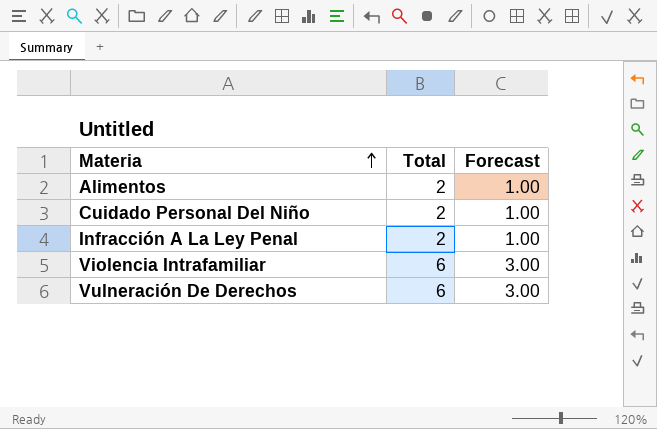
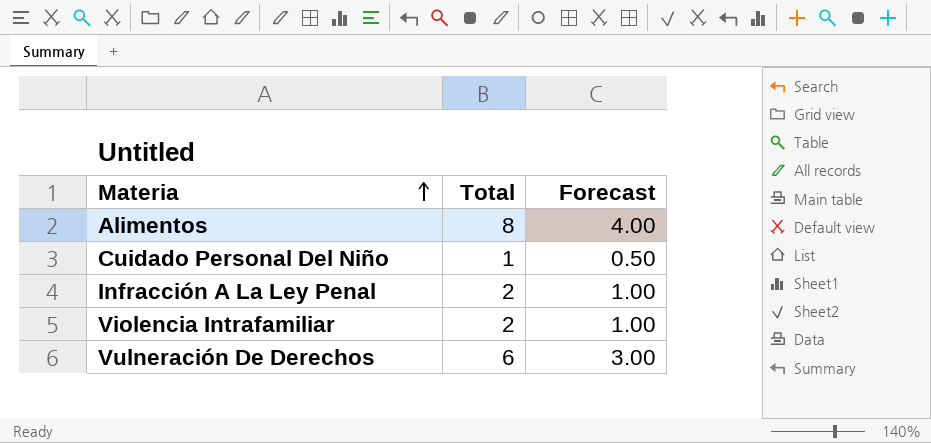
Alimentos | Total: 2 -> 8
Alimentos | Forecast: 1.00 -> 4.00
Cuidado Personal Del Niño | Total: 2 -> 1
Cuidado Personal Del Niño | Forecast: 1.00 -> 0.50
Violencia Intrafamiliar | Total: 6 -> 2
Violencia Intrafamiliar | Forecast: 3.00 -> 1.00

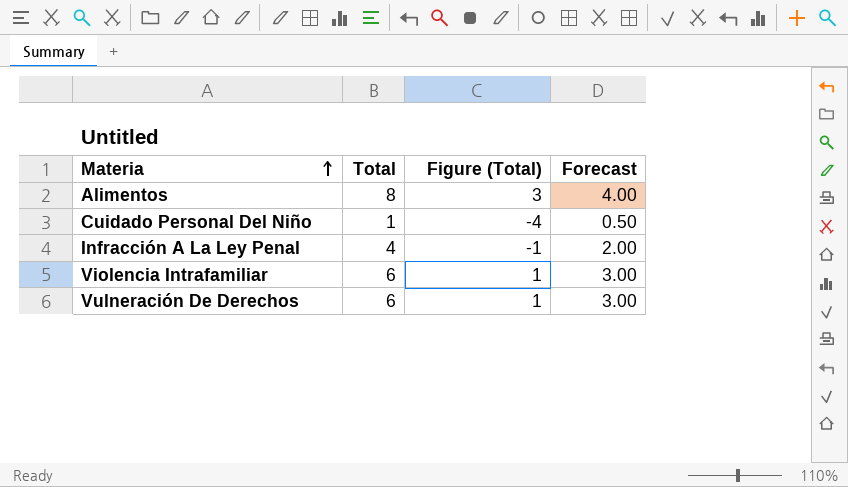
column Figure (Total) | formula: none -> [Total] - 5
Infracción A La Ley Penal | Total: 2 -> 4
Infracción A La Ley Penal | Forecast: 1.00 -> 2.00
Violencia Intrafamiliar | Total: 2 -> 6
Violencia Intrafamiliar | Forecast: 1.00 -> 3.00

